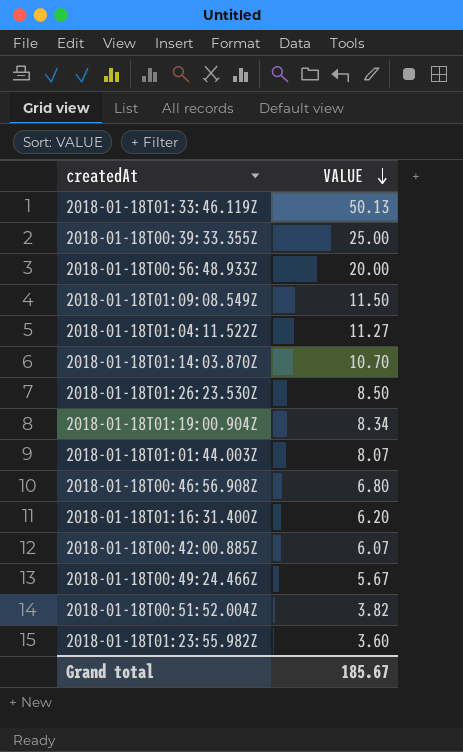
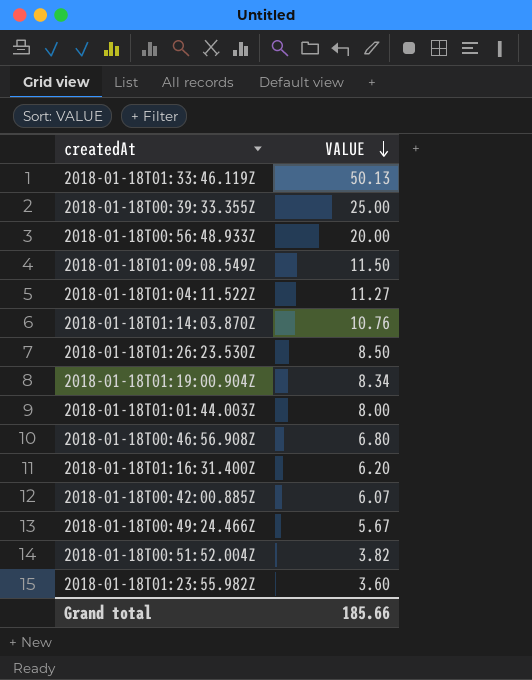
2018-01-18T01:14:03.870Z | VALUE: 10.70 -> 10.76
2018-01-18T01:01:44.003Z | VALUE: 8.07 -> 8.00
Grand total | VALUE: 185.67 -> 185.66

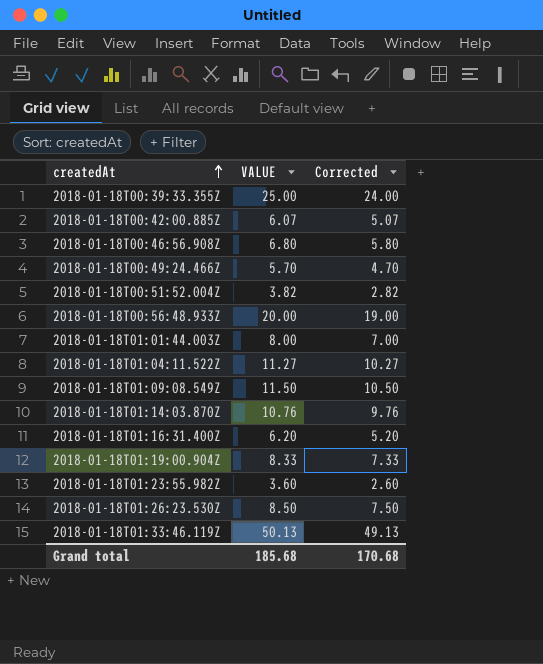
row order: VALUE descending -> createdAt ascending
column Corrected | formula: none -> [VALUE] - 1
2018-01-18T00:49:24.466Z | VALUE: 5.67 -> 5.70
2018-01-18T01:19:00.904Z | VALUE: 8.34 -> 8.33
Grand total | VALUE: 185.66 -> 185.68

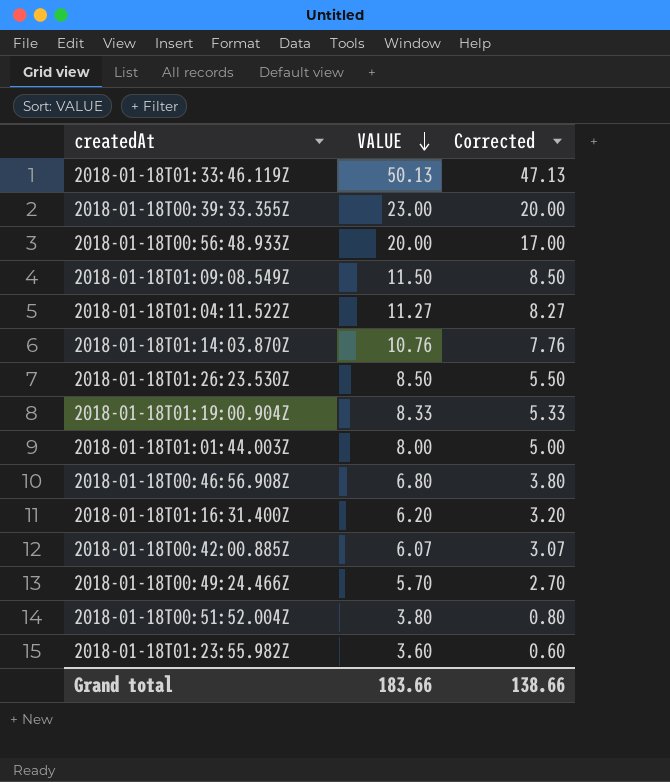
row order: createdAt ascending -> VALUE descending
column Corrected | formula: [VALUE] - 1 -> [VALUE] - 3
2018-01-18T00:39:33.355Z | VALUE: 25.00 -> 23.00
2018-01-18T00:51:52.004Z | VALUE: 3.82 -> 3.80
Grand total | VALUE: 185.68 -> 183.66
Grand total | Corrected: 170.68 -> 138.66

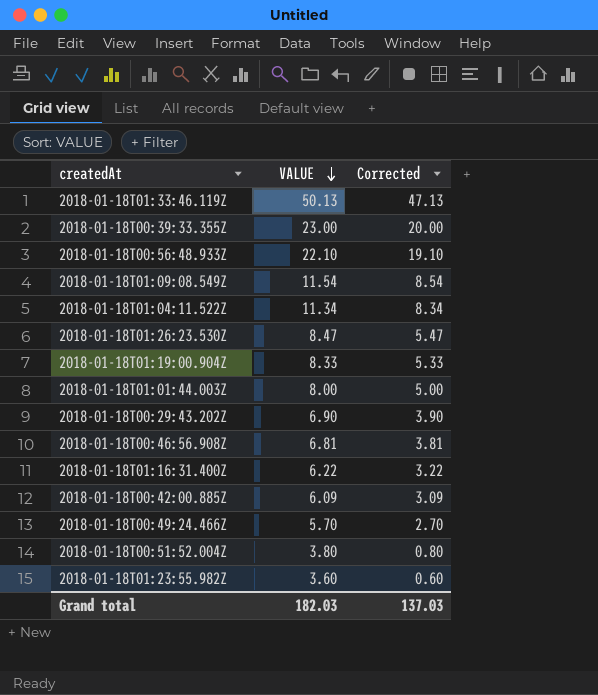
row 2018-01-18T01:14:03.870Z: 10.76 | 7.76 -> none
2018-01-18T00:56:48.933Z | VALUE: 20.00 -> 22.10
2018-01-18T00:56:48.933Z | Corrected: 17.00 -> 19.10
2018-01-18T01:09:08.549Z | VALUE: 11.50 -> 11.54
2018-01-18T01:09:08.549Z | Corrected: 8.50 -> 8.54
2018-01-18T01:04:11.522Z | VALUE: 11.27 -> 11.34
2018-01-18T01:04:11.522Z | Corrected: 8.27 -> 8.34
2018-01-18T01:26:23.530Z | VALUE: 8.50 -> 8.47
2018-01-18T01:26:23.530Z | Corrected: 5.50 -> 5.47
row 2018-01-18T00:29:43.202Z: none -> 6.90 | 3.90
2018-01-18T00:46:56.908Z | VALUE: 6.80 -> 6.81
2018-01-18T00:46:56.908Z | Corrected: 3.80 -> 3.81
2018-01-18T01:16:31.400Z | VALUE: 6.20 -> 6.22
2018-01-18T01:16:31.400Z | Corrected: 3.20 -> 3.22
2018-01-18T00:42:00.885Z | VALUE: 6.07 -> 6.09
2018-01-18T00:42:00.885Z | Corrected: 3.07 -> 3.09
Grand total | VALUE: 183.66 -> 182.03
Grand total | Corrected: 138.66 -> 137.03

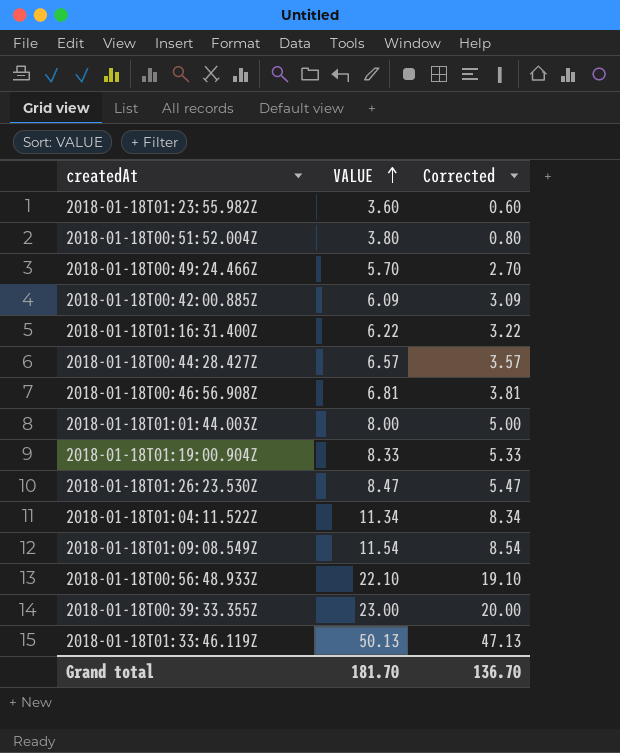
row order: VALUE descending -> VALUE ascending
row 2018-01-18T00:29:43.202Z: 6.90 | 3.90 -> none
row 2018-01-18T00:44:28.427Z: none -> 6.57 | 3.57
Grand total | VALUE: 182.03 -> 181.70
Grand total | Corrected: 137.03 -> 136.70

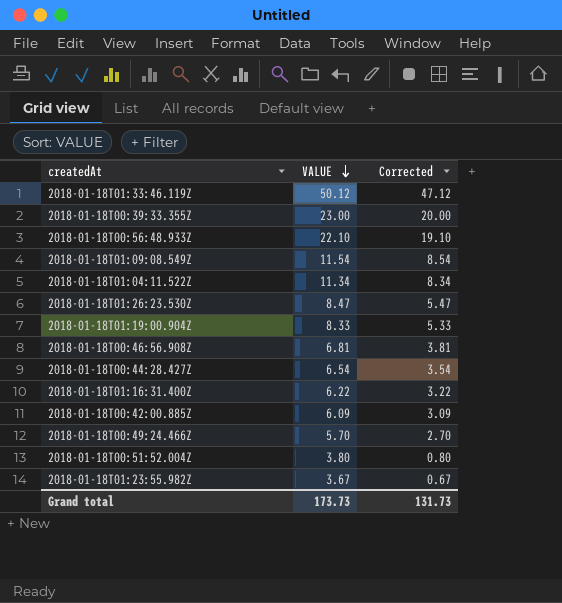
row order: VALUE ascending -> VALUE descending
row 2018-01-18T01:01:44.003Z: 8.00 | 5.00 -> none
2018-01-18T01:33:46.119Z | VALUE: 50.13 -> 50.12
2018-01-18T01:33:46.119Z | Corrected: 47.13 -> 47.12
2018-01-18T00:44:28.427Z | VALUE: 6.57 -> 6.54
2018-01-18T00:44:28.427Z | Corrected: 3.57 -> 3.54
2018-01-18T01:23:55.982Z | VALUE: 3.60 -> 3.67
2018-01-18T01:23:55.982Z | Corrected: 0.60 -> 0.67
Grand total | VALUE: 181.70 -> 173.73
Grand total | Corrected: 136.70 -> 131.73

